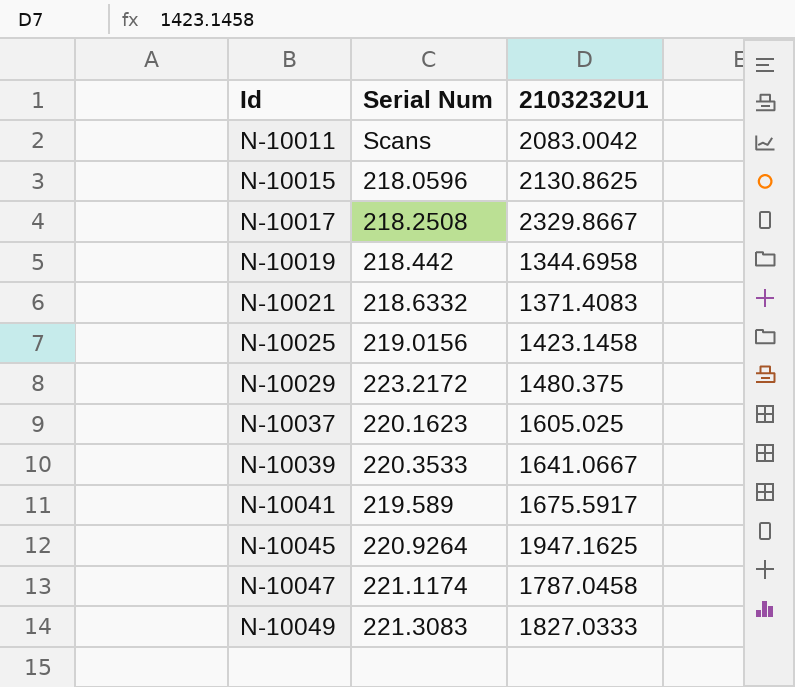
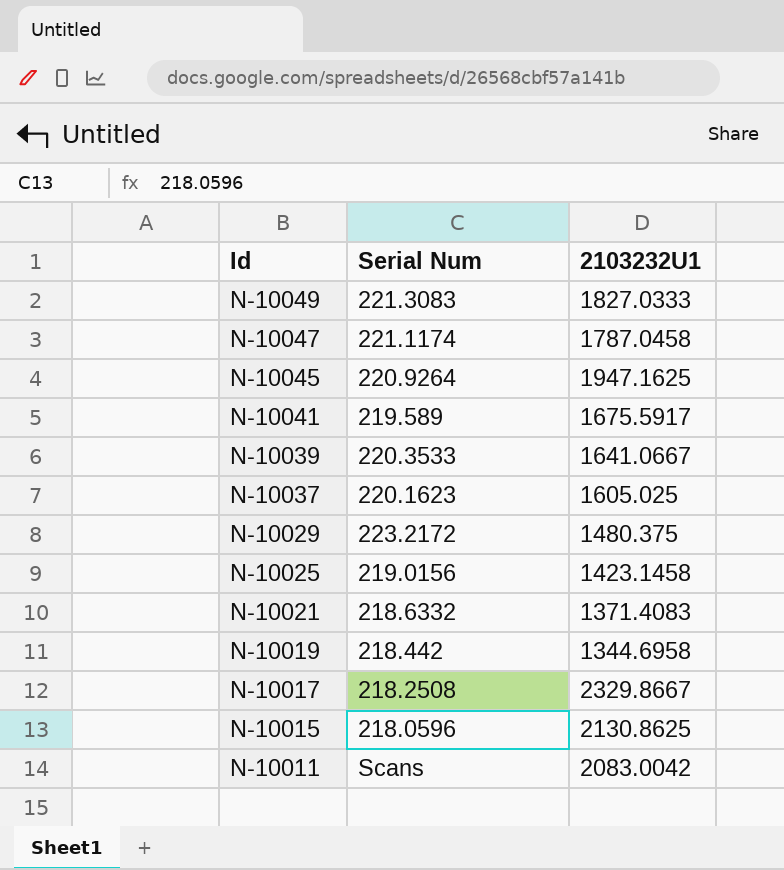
row order: Id ascending -> Id descending

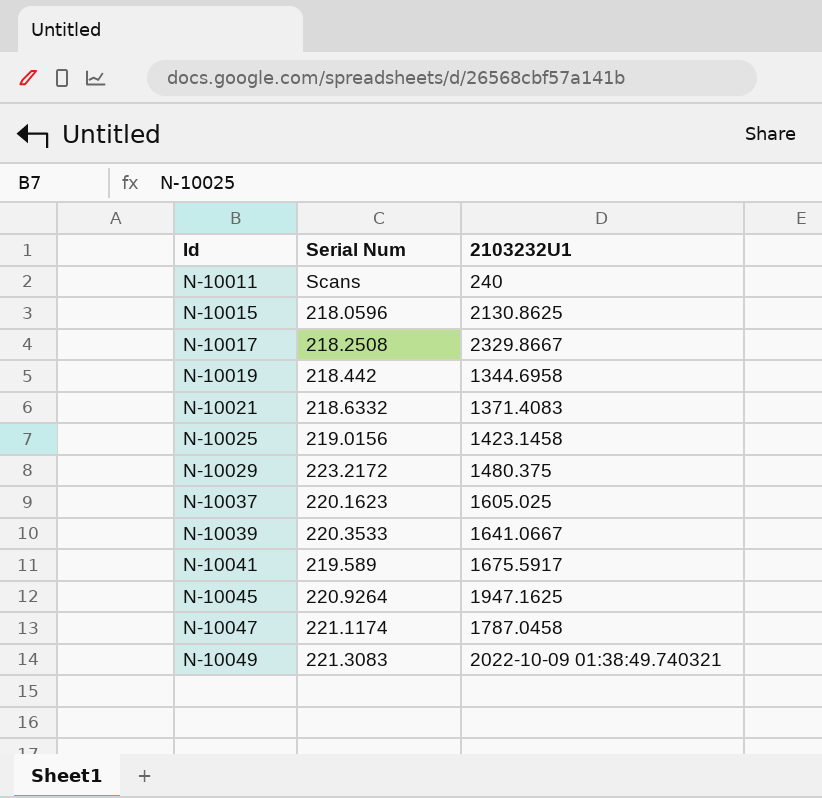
row order: Id descending -> Id ascending
N-10011 | 2103232U1: 2083.0042 -> 240
N-10049 | 2103232U1: 1827.0333 -> 2022-10-09 01:38:49.740321

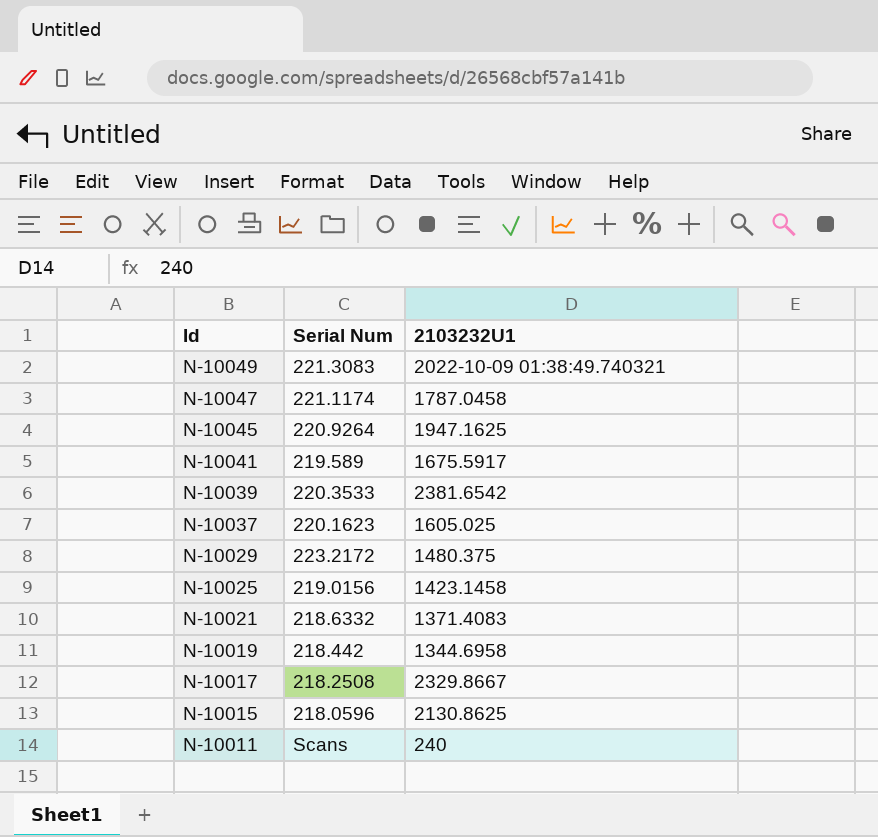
row order: Id ascending -> Id descending
N-10039 | 2103232U1: 1641.0667 -> 2381.6542

